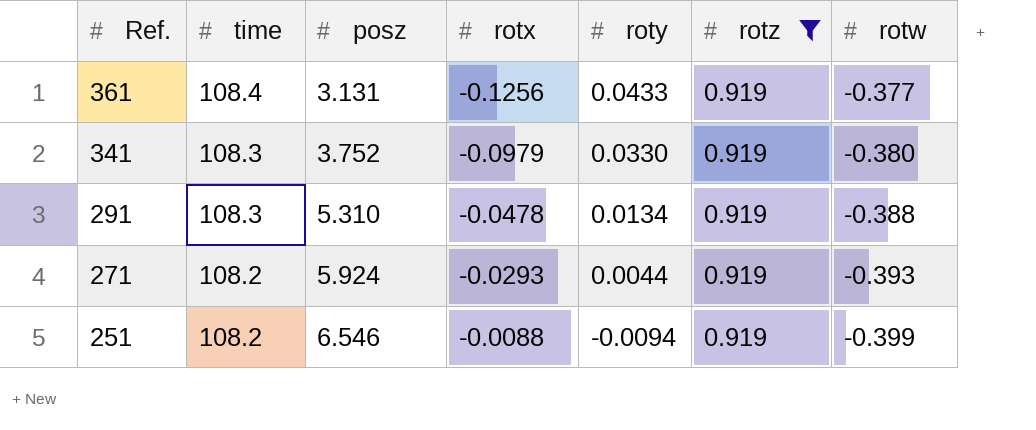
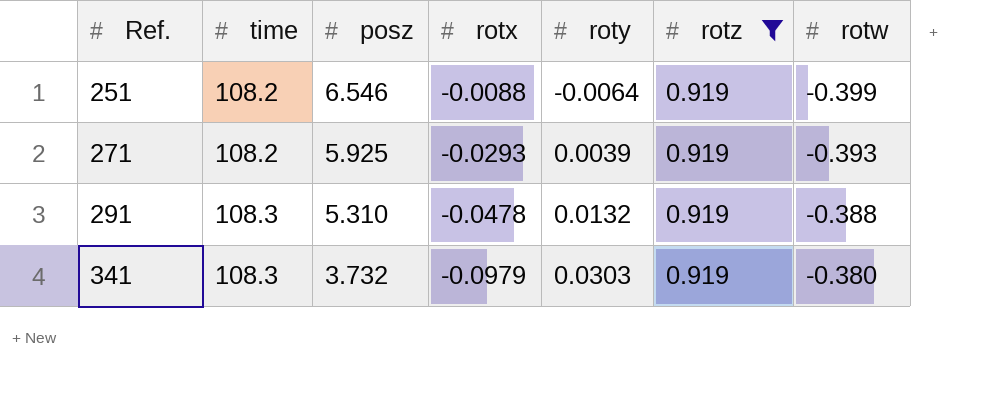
row order: Ref. descending -> Ref. ascending
row 361: 108.4 | 3.131 | -0.1256 | 0.0433 | 0.919 | -0.377 -> none
251 | roty: -0.0094 -> -0.0064
271 | posz: 5.924 -> 5.925
271 | roty: 0.0044 -> 0.0039
291 | roty: 0.0134 -> 0.0132
341 | posz: 3.752 -> 3.732
341 | roty: 0.0330 -> 0.0303

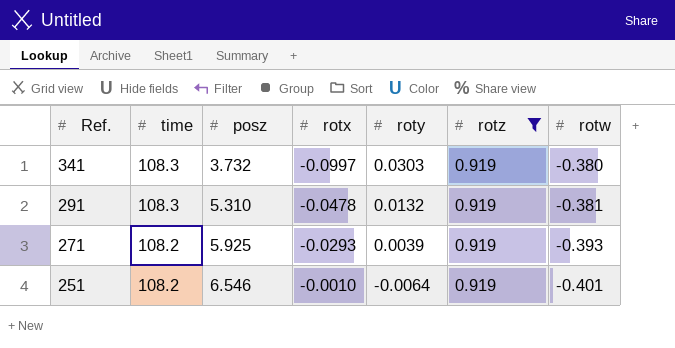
row order: Ref. ascending -> Ref. descending
341 | rotx: -0.0979 -> -0.0997
291 | rotw: -0.388 -> -0.381
251 | rotx: -0.0088 -> -0.0010
251 | rotw: -0.399 -> -0.401

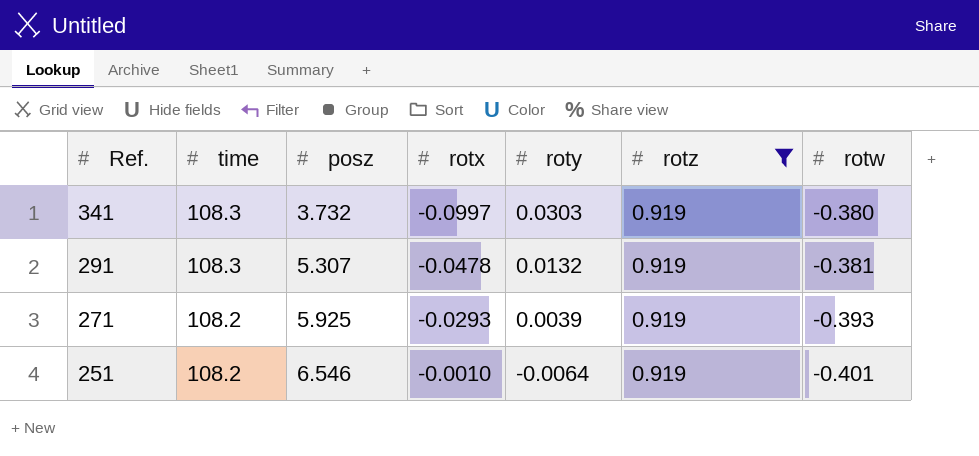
291 | posz: 5.310 -> 5.307

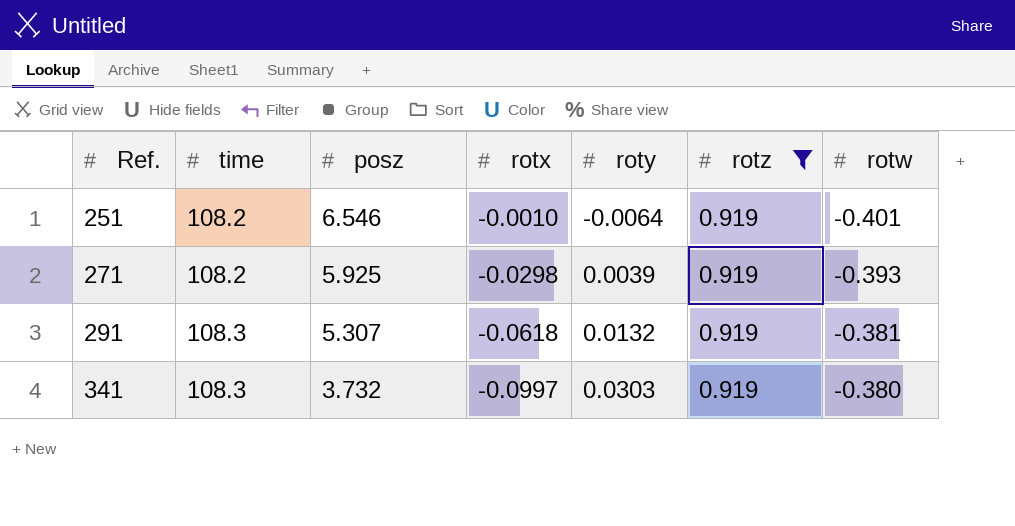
row order: Ref. descending -> Ref. ascending
271 | rotx: -0.0293 -> -0.0298
291 | rotx: -0.0478 -> -0.0618

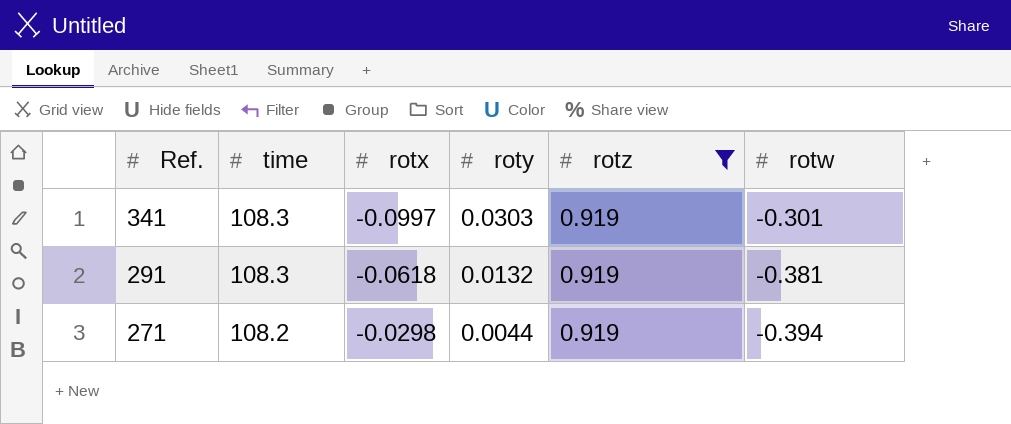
row order: Ref. ascending -> Ref. descending
column posz | position: 3 -> none
row 251: 108.2 | 6.546 | -0.0010 | -0.0064 | 0.919 | -0.401 -> none
341 | rotw: -0.380 -> -0.301
271 | roty: 0.0039 -> 0.0044
271 | rotw: -0.393 -> -0.394

